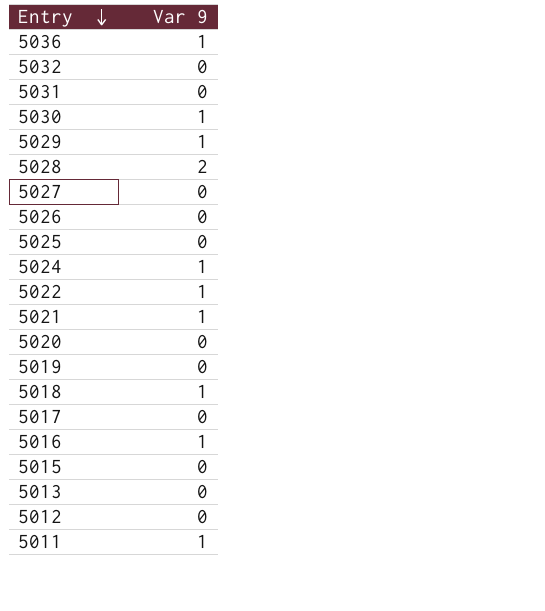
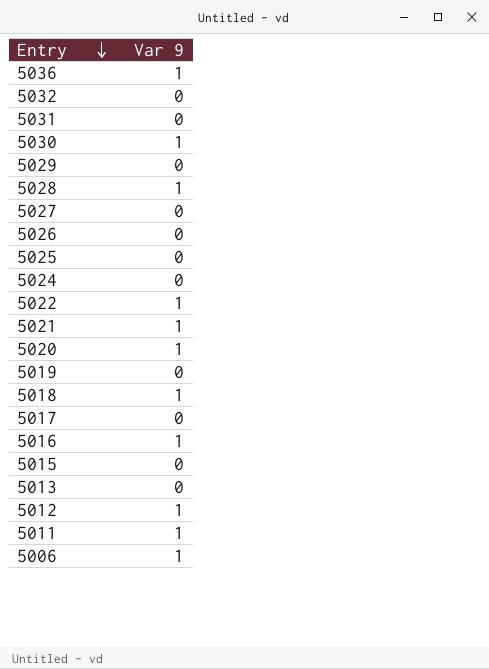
5029 | Var 9: 1 -> 0
5028 | Var 9: 2 -> 1
5024 | Var 9: 1 -> 0
5020 | Var 9: 0 -> 1
5012 | Var 9: 0 -> 1
row 5006: none -> 1

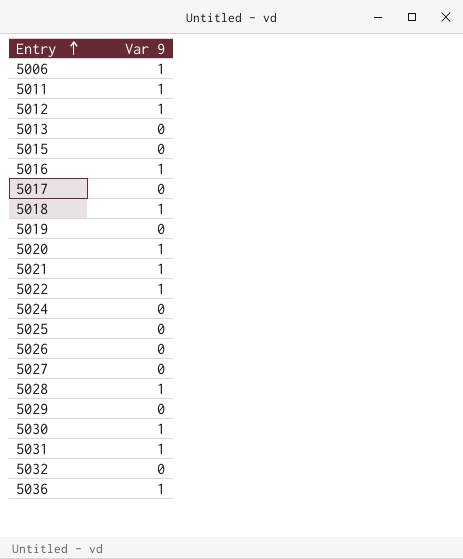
row order: Entry descending -> Entry ascending
5031 | Var 9: 0 -> 1

